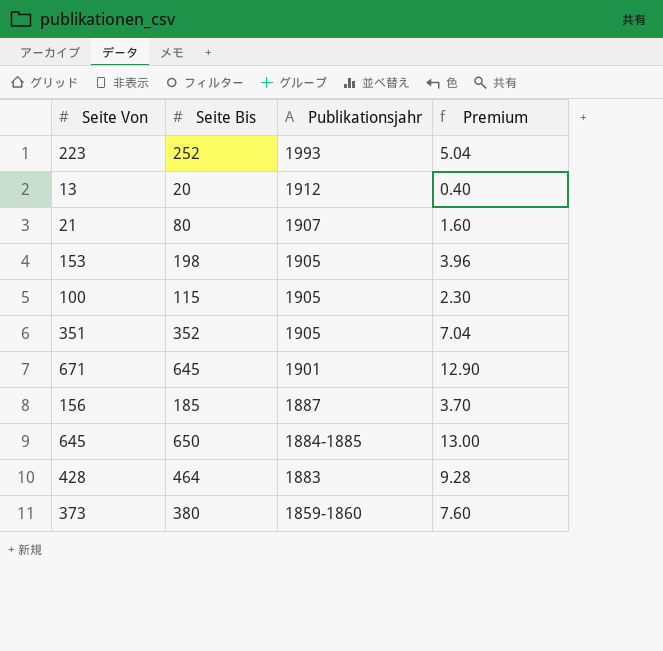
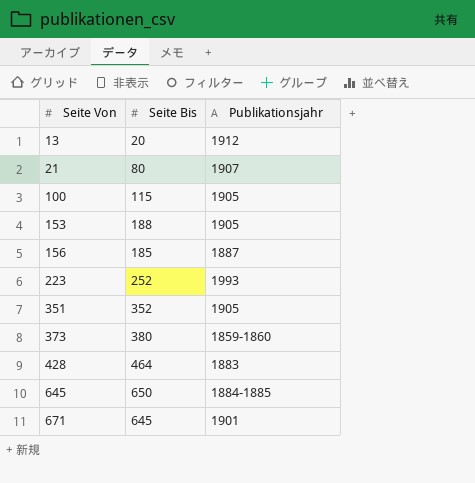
row order: Publikationsjahr descending -> Seite Von ascending
column Premium | formula: [Seite Bis] * 0.02 -> none
153 | Seite Bis: 198 -> 188

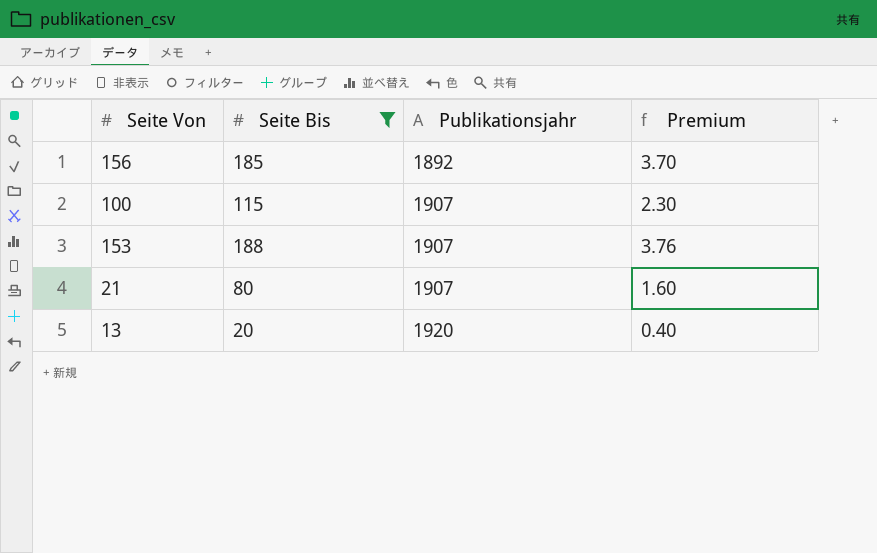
filter: none -> Seite Bis <= 188
row order: Seite Von ascending -> Publikationsjahr ascending
column Premium | formula: none -> [Seite Bis] * 0.02
156 | Publikationsjahr: 1887 -> 1892
100 | Publikationsjahr: 1905 -> 1907
153 | Publikationsjahr: 1905 -> 1907
13 | Publikationsjahr: 1912 -> 1920

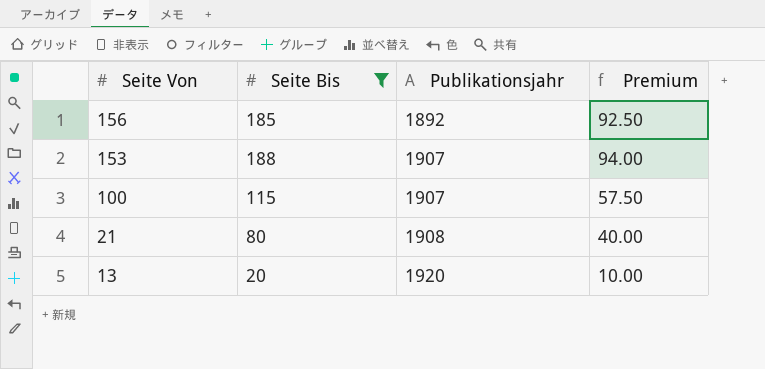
row order: Publikationsjahr ascending -> Seite Von descending
column Premium | formula: [Seite Bis] * 0.02 -> [Seite Bis] * 0.5
21 | Publikationsjahr: 1907 -> 1908

